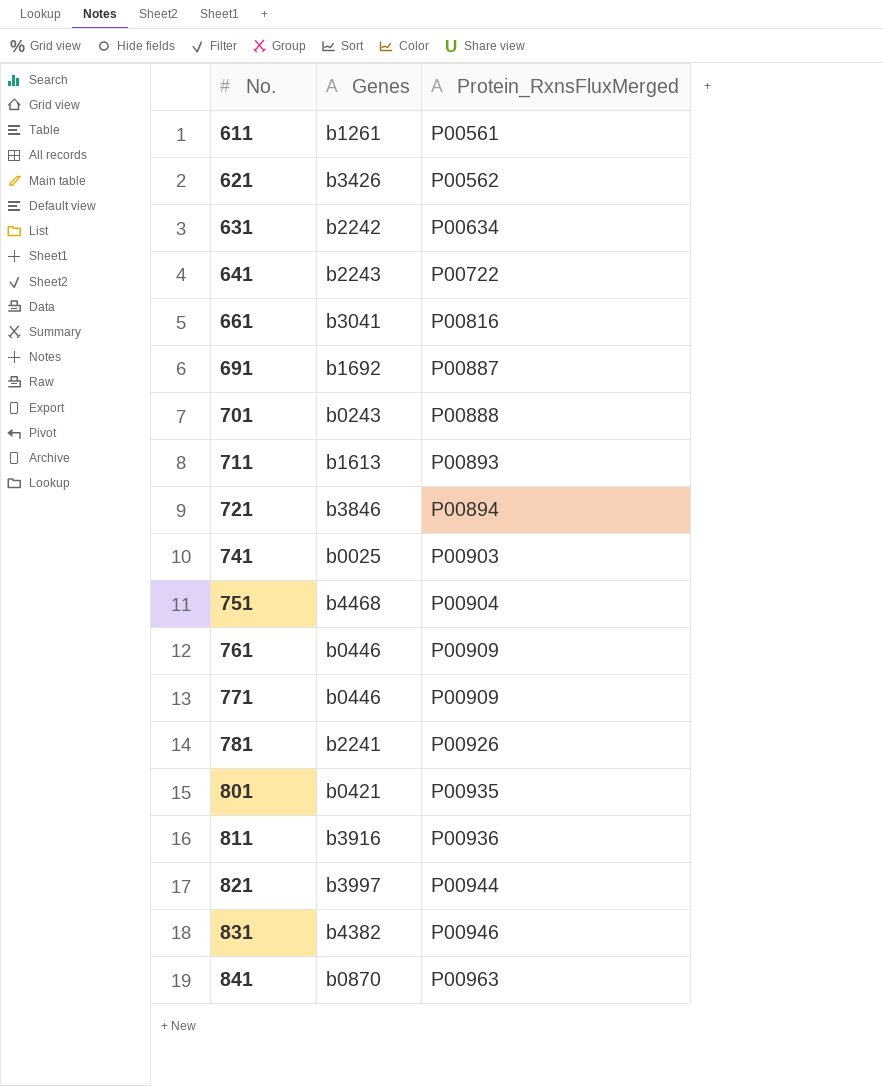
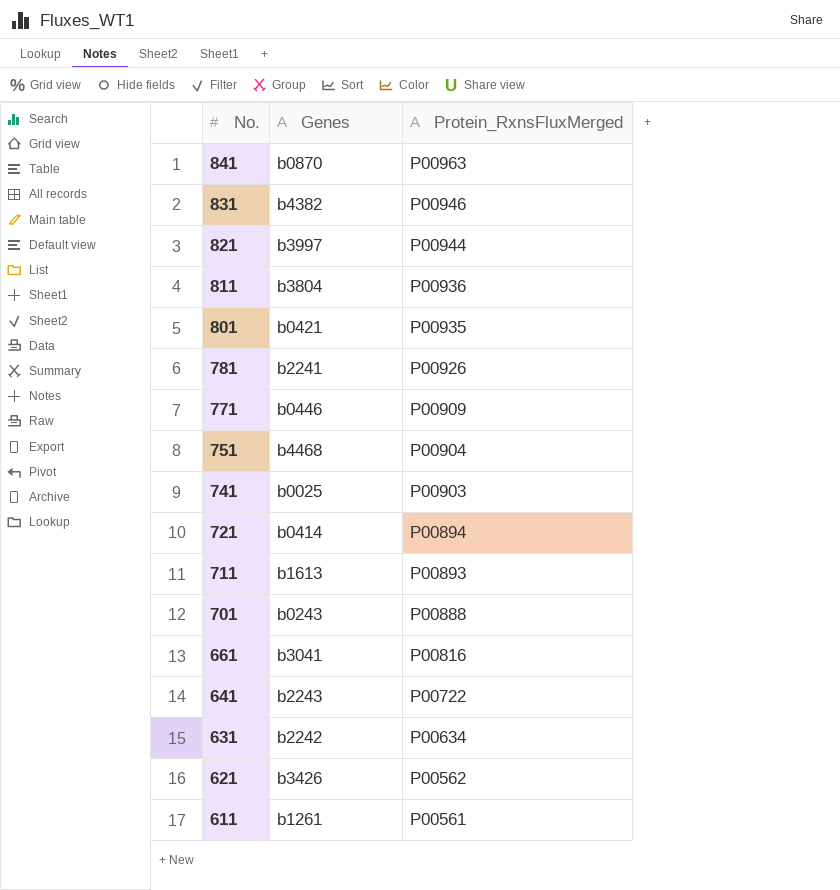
row order: No. ascending -> No. descending
row 691: b1692 | P00887 -> none
row 761: b0446 | P00909 -> none
811 | Genes: b3916 -> b3804
721 | Genes: b3846 -> b0414

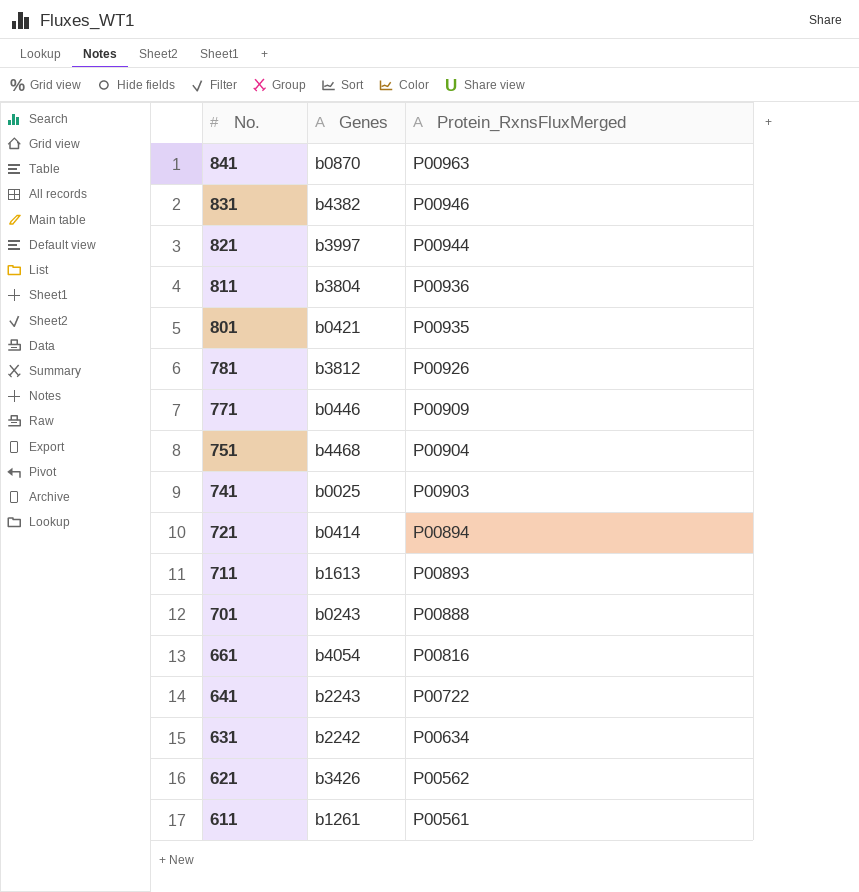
781 | Genes: b2241 -> b3812
661 | Genes: b3041 -> b4054

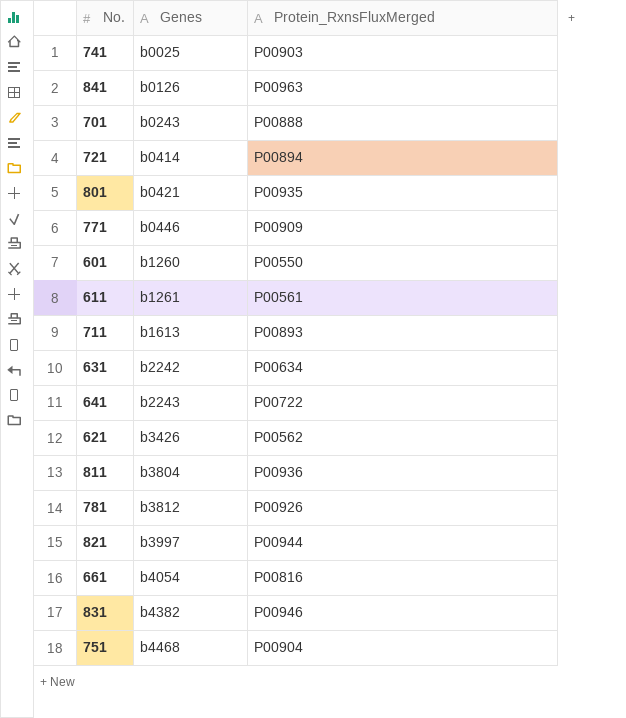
row order: No. descending -> Genes ascending
841 | Genes: b0870 -> b0126
row 601: none -> b1260 | P00550

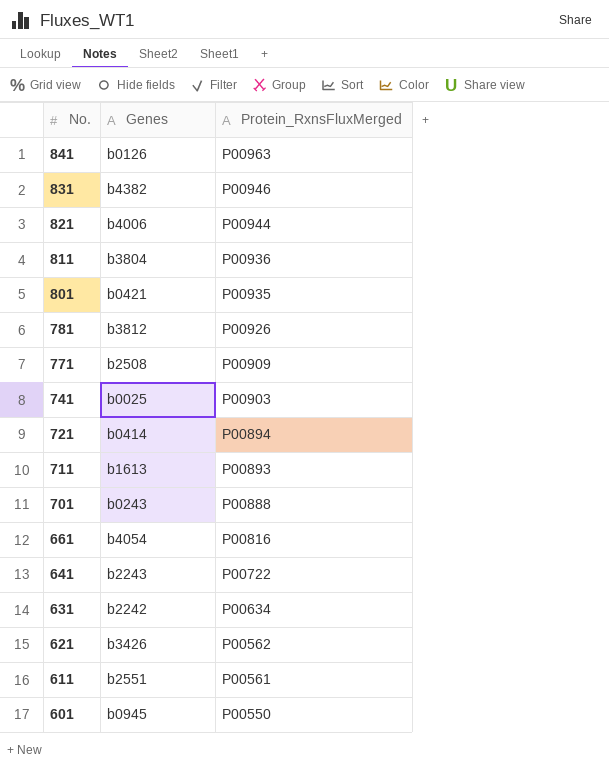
row order: Genes ascending -> No. descending
row 751: b4468 | P00904 -> none
821 | Genes: b3997 -> b4006
771 | Genes: b0446 -> b2508
611 | Genes: b1261 -> b2551
601 | Genes: b1260 -> b0945

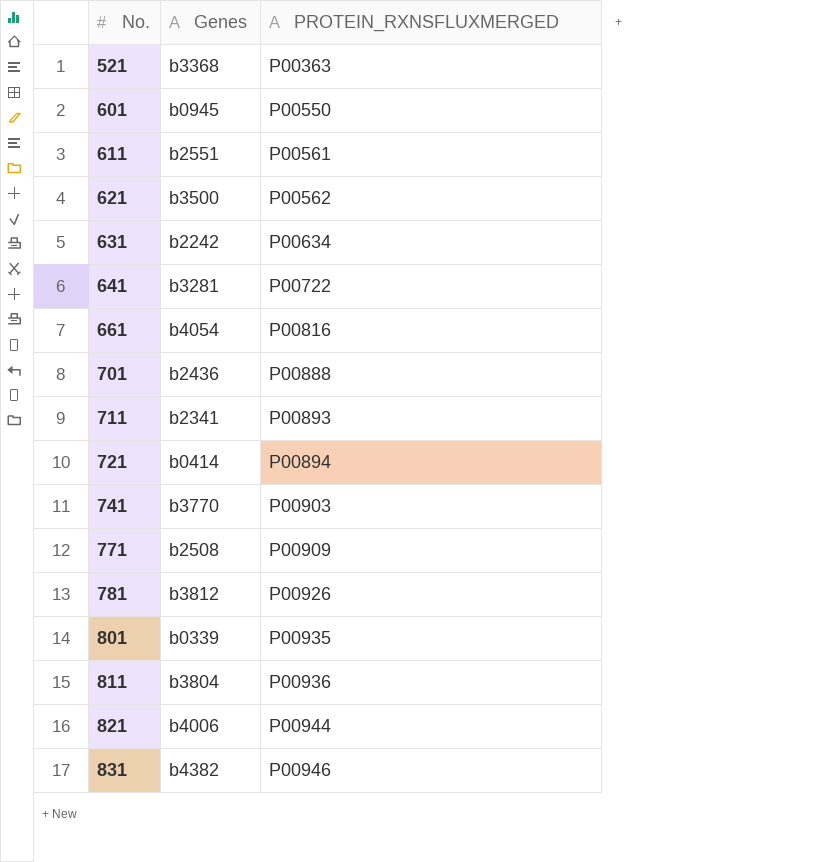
row order: No. descending -> No. ascending
column name: Protein_RxnsFluxMerged -> PROTEIN_RXNSFLUXMERGED
row 841: b0126 | P00963 -> none
row 521: none -> b3368 | P00363
621 | Genes: b3426 -> b3500
641 | Genes: b2243 -> b3281
701 | Genes: b0243 -> b2436
711 | Genes: b1613 -> b2341
741 | Genes: b0025 -> b3770
801 | Genes: b0421 -> b0339

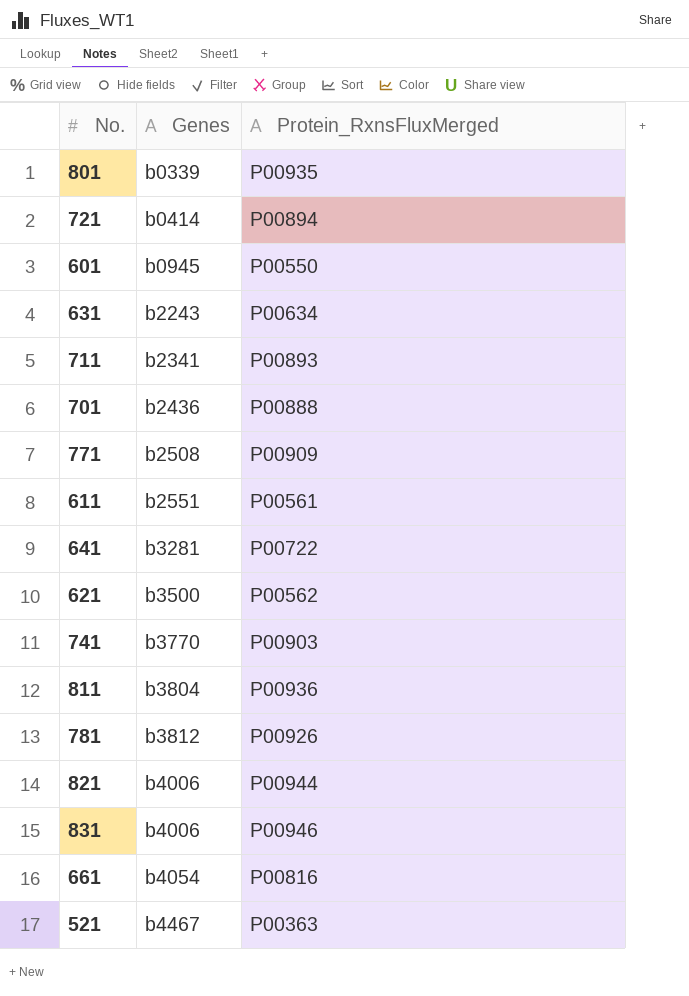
row order: No. ascending -> Genes ascending
column name: PROTEIN_RXNSFLUXMERGED -> Protein_RxnsFluxMerged
631 | Genes: b2242 -> b2243
831 | Genes: b4382 -> b4006
521 | Genes: b3368 -> b4467

